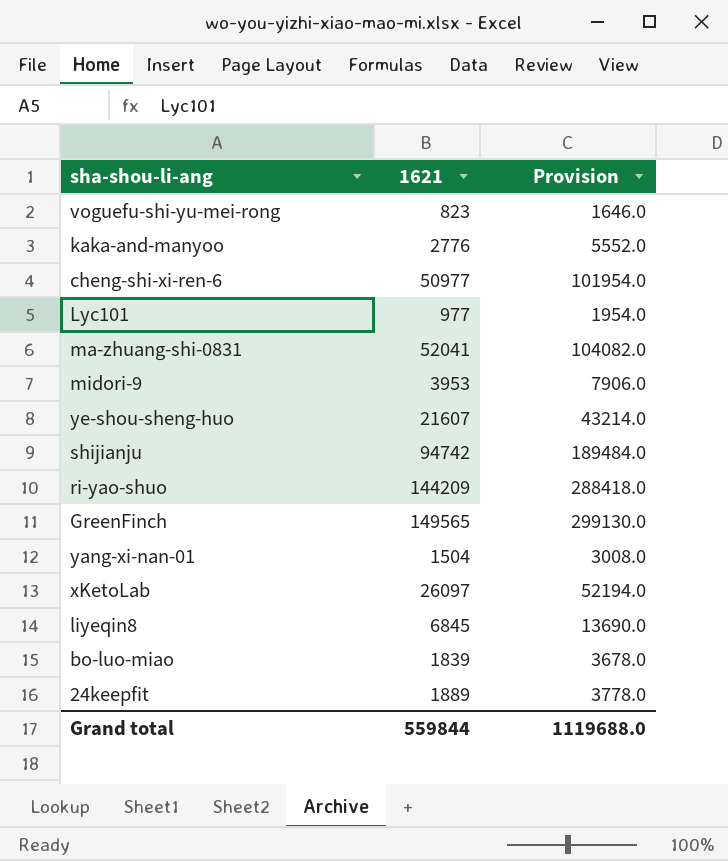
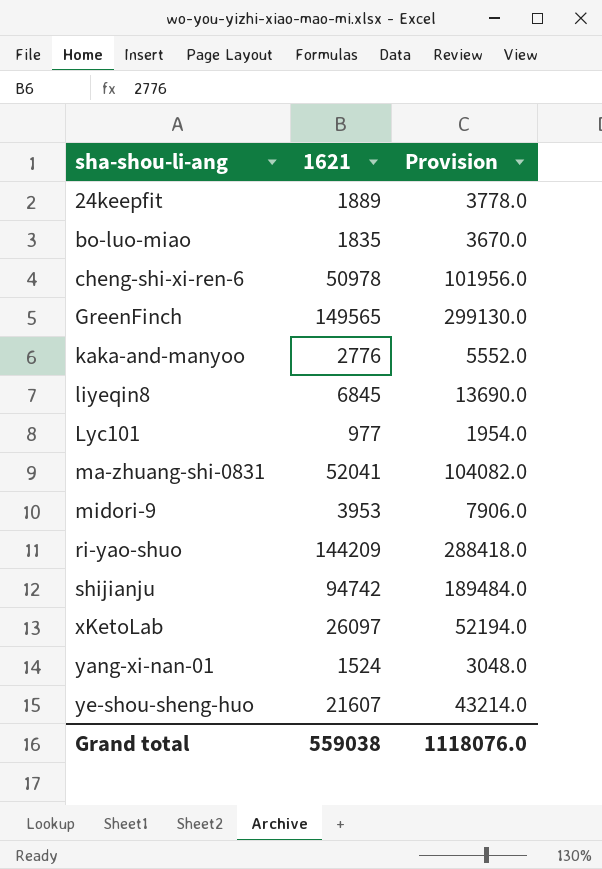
row order: none -> sha-shou-li-ang ascending
row voguefu-shi-yu-mei-rong: 823 | 1646.0 -> none
bo-luo-miao | 1621: 1839 -> 1835
bo-luo-miao | Provision: 3678.0 -> 3670.0
cheng-shi-xi-ren-6 | 1621: 50977 -> 50978
cheng-shi-xi-ren-6 | Provision: 101954.0 -> 101956.0
yang-xi-nan-01 | 1621: 1504 -> 1524
yang-xi-nan-01 | Provision: 3008.0 -> 3048.0
Grand total | 1621: 559844 -> 559038
Grand total | Provision: 1119688.0 -> 1118076.0

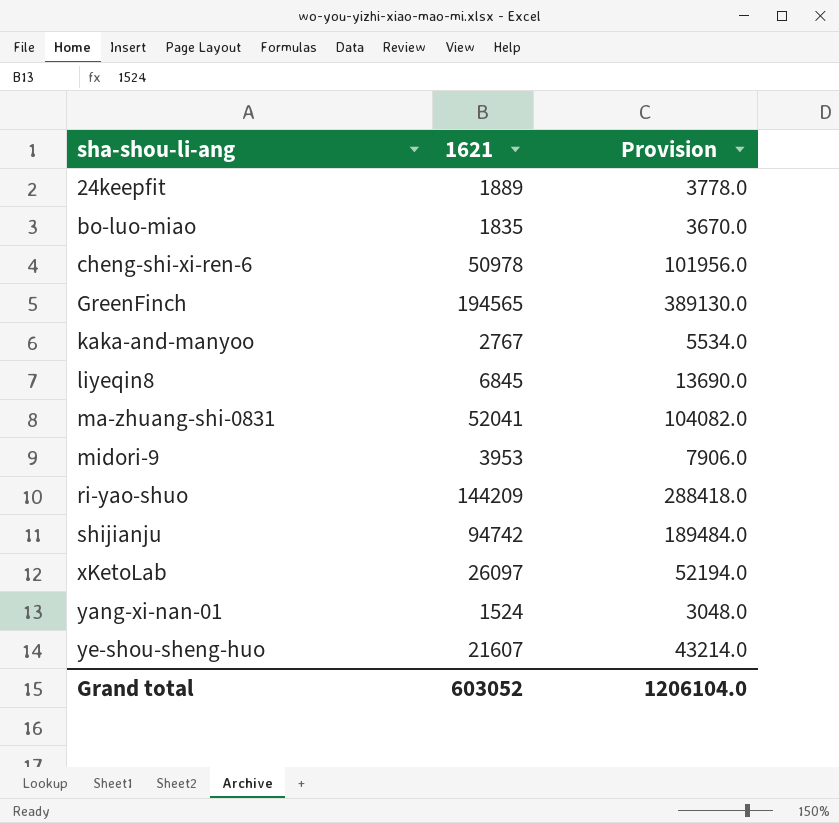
row Lyc101: 977 | 1954.0 -> none
GreenFinch | 1621: 149565 -> 194565
GreenFinch | Provision: 299130.0 -> 389130.0
kaka-and-manyoo | 1621: 2776 -> 2767
kaka-and-manyoo | Provision: 5552.0 -> 5534.0
Grand total | 1621: 559038 -> 603052
Grand total | Provision: 1118076.0 -> 1206104.0

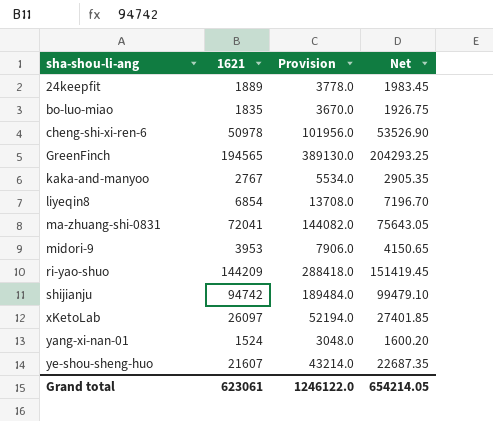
column Net | formula: none -> [1621] * 1.05
liyeqin8 | 1621: 6845 -> 6854
liyeqin8 | Provision: 13690.0 -> 13708.0
ma-zhuang-shi-0831 | 1621: 52041 -> 72041
ma-zhuang-shi-0831 | Provision: 104082.0 -> 144082.0
Grand total | 1621: 603052 -> 623061
Grand total | Provision: 1206104.0 -> 1246122.0

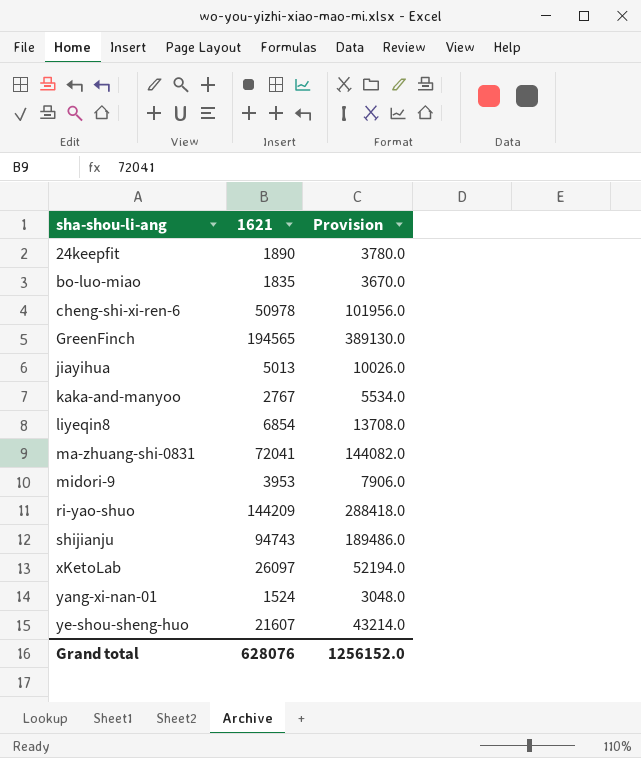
column Net | formula: [1621] * 1.05 -> none
24keepfit | 1621: 1889 -> 1890
24keepfit | Provision: 3778.0 -> 3780.0
row jiayihua: none -> 5013 | 10026.0
shijianju | 1621: 94742 -> 94743
shijianju | Provision: 189484.0 -> 189486.0
Grand total | 1621: 623061 -> 628076
Grand total | Provision: 1246122.0 -> 1256152.0

